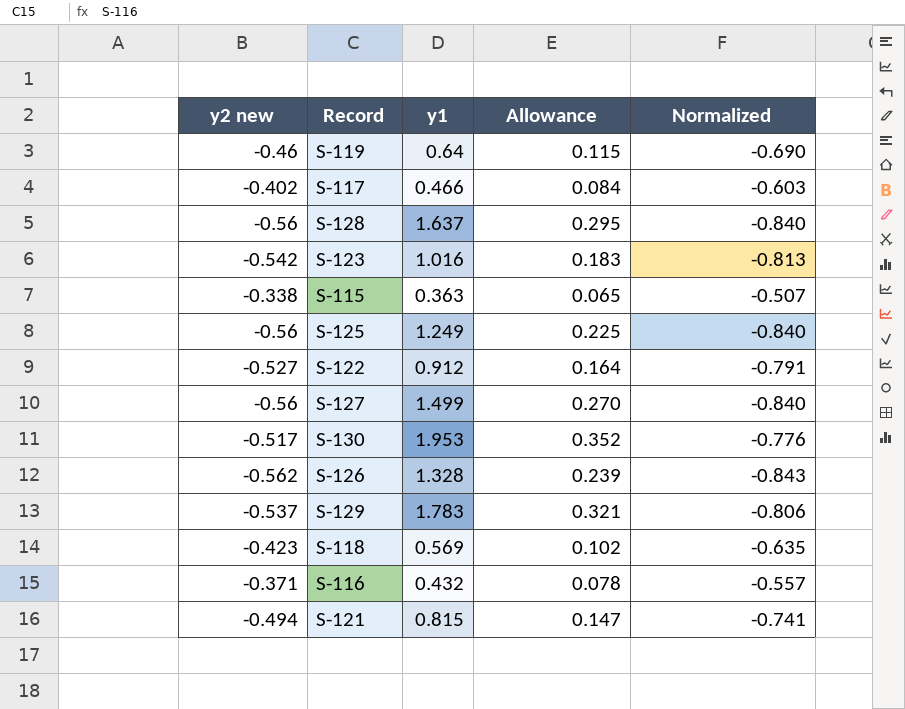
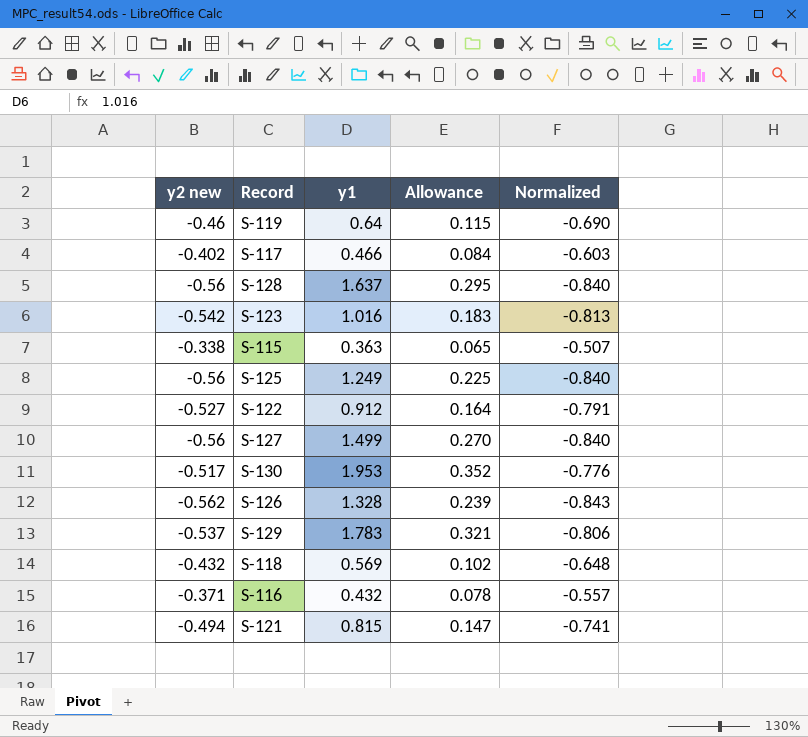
S-118 | y2 new: -0.423 -> -0.432
S-118 | Normalized: -0.635 -> -0.648

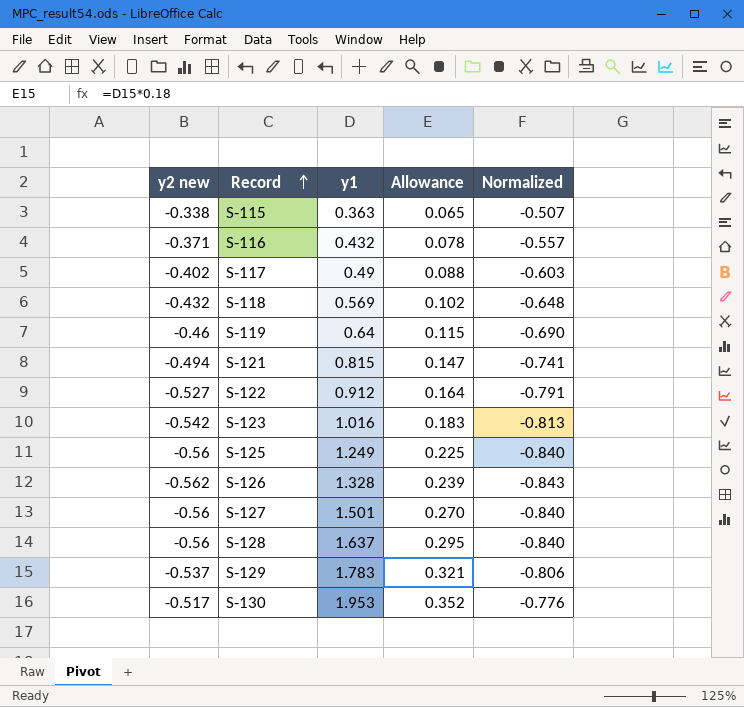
row order: none -> Record ascending
S-117 | y1: 0.466 -> 0.49
S-117 | Allowance: 0.084 -> 0.088
S-127 | y1: 1.499 -> 1.501

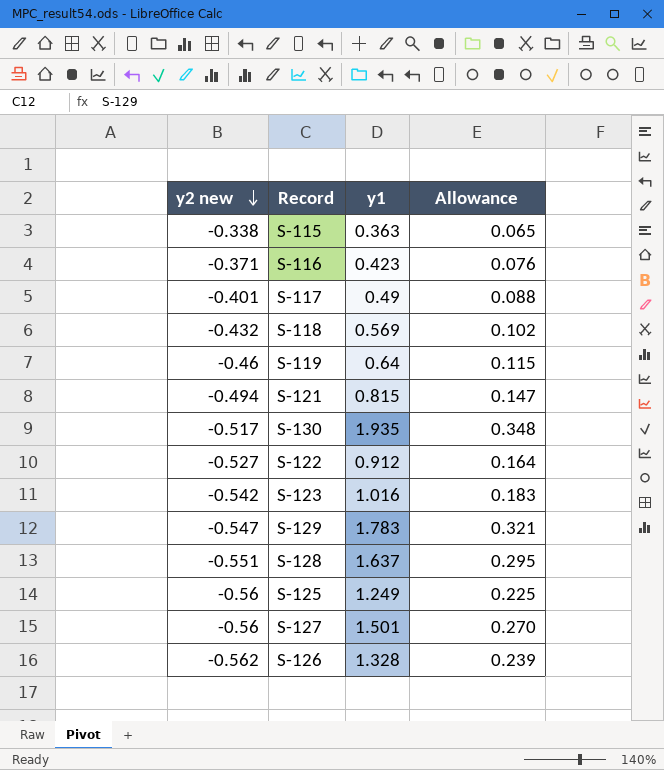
row order: Record ascending -> y2 new descending
column Normalized | formula: [y2 new] * 1.5 -> none
S-116 | y1: 0.432 -> 0.423
S-116 | Allowance: 0.078 -> 0.076
S-117 | y2 new: -0.402 -> -0.401
S-130 | y1: 1.953 -> 1.935
S-130 | Allowance: 0.352 -> 0.348
S-129 | y2 new: -0.537 -> -0.547
S-128 | y2 new: -0.56 -> -0.551

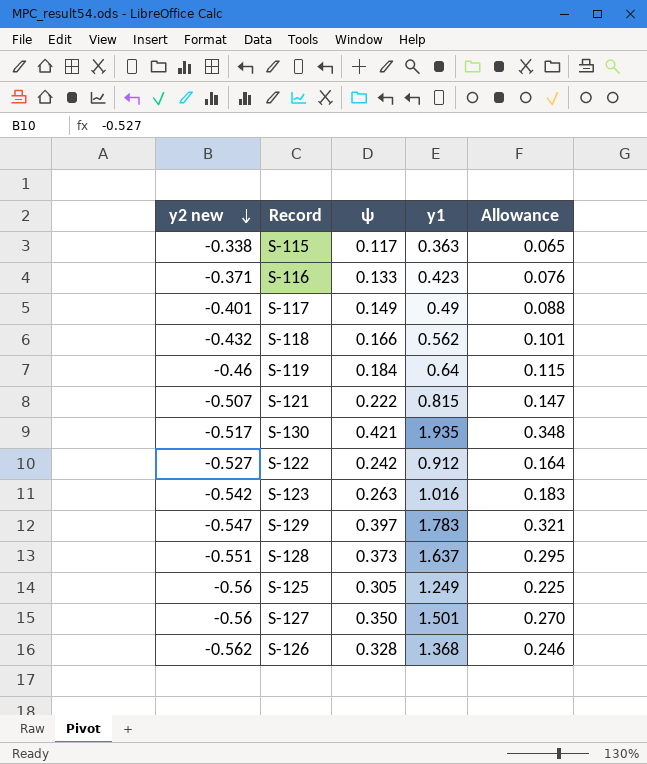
column ψ | position: none -> 3
S-118 | y1: 0.569 -> 0.562
S-118 | Allowance: 0.102 -> 0.101
S-121 | y2 new: -0.494 -> -0.507
S-126 | y1: 1.328 -> 1.368
S-126 | Allowance: 0.239 -> 0.246

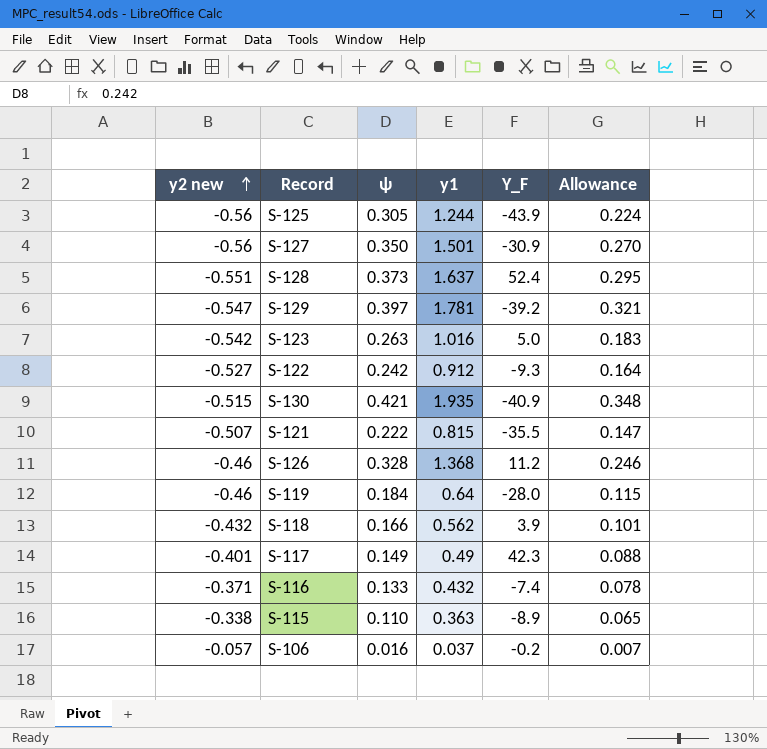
row order: y2 new descending -> y2 new ascending
column Y_F | position: none -> 5
S-125 | y1: 1.249 -> 1.244
S-125 | Allowance: 0.225 -> 0.224
S-129 | y1: 1.783 -> 1.781
S-130 | y2 new: -0.517 -> -0.515
S-126 | y2 new: -0.562 -> -0.46
S-116 | y1: 0.423 -> 0.432
S-116 | Allowance: 0.076 -> 0.078
S-115 | ψ: 0.117 -> 0.110
row S-106: none -> -0.057 | 0.016 | 0.037 | -0.2 | 0.007

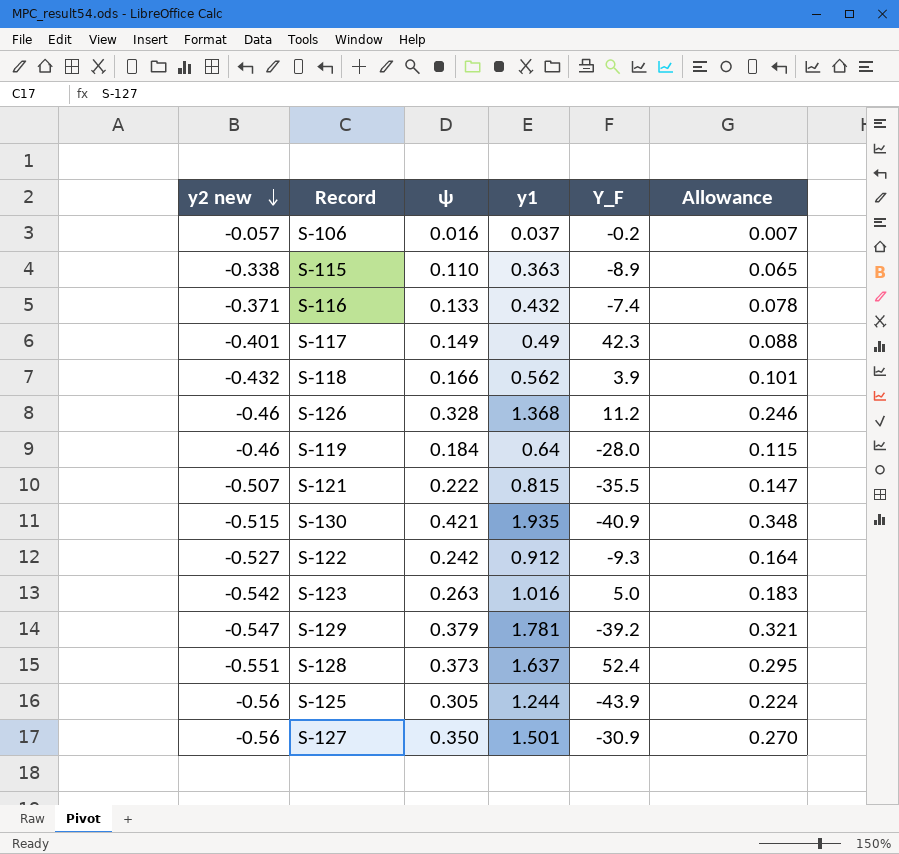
row order: y2 new ascending -> y2 new descending
S-129 | ψ: 0.397 -> 0.379

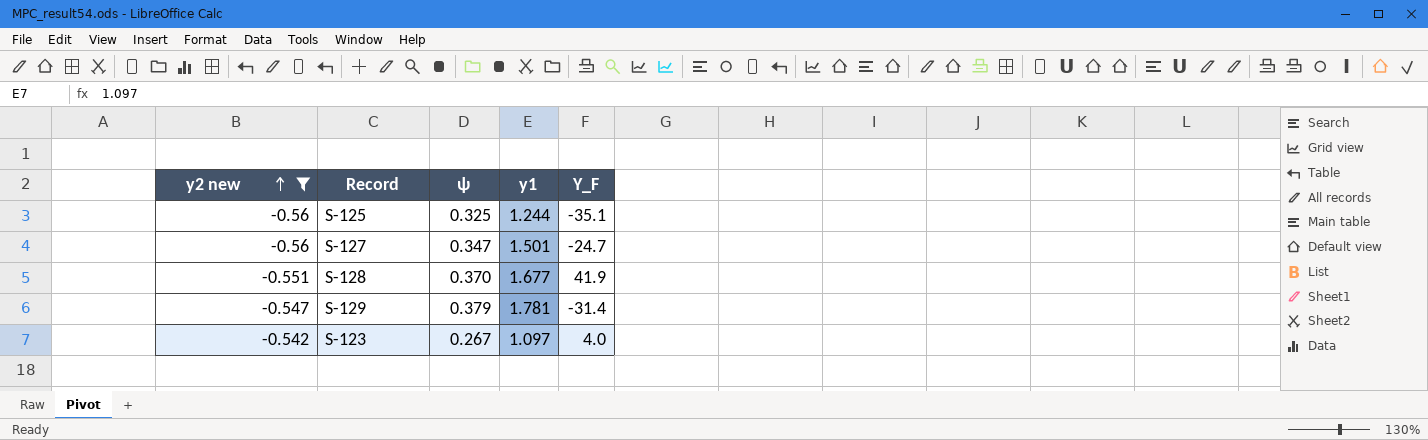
filter: none -> y2 new <= -0.542
row order: y2 new descending -> y2 new ascending
column Allowance | formula: [y1] * 0.18 -> none
S-125 | ψ: 0.305 -> 0.325
S-125 | Y_F: -43.9 -> -35.1
S-127 | ψ: 0.350 -> 0.347
S-127 | Y_F: -30.9 -> -24.7
S-128 | ψ: 0.373 -> 0.370
S-128 | y1: 1.637 -> 1.677
S-128 | Y_F: 52.4 -> 41.9
S-129 | Y_F: -39.2 -> -31.4
S-123 | ψ: 0.263 -> 0.267
S-123 | y1: 1.016 -> 1.097
S-123 | Y_F: 5.0 -> 4.0

